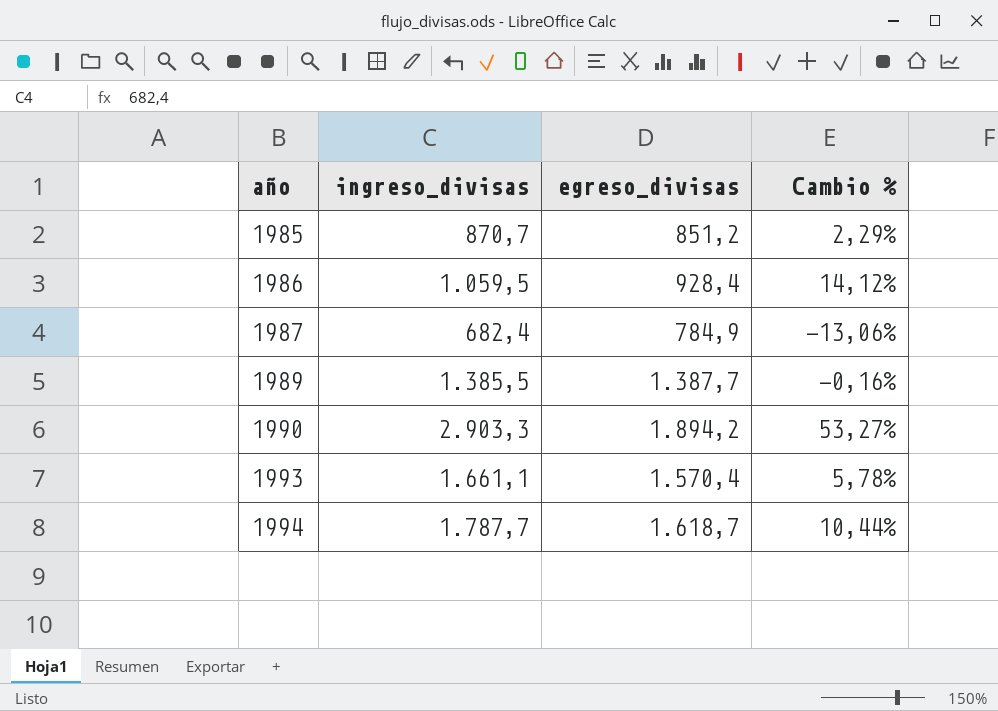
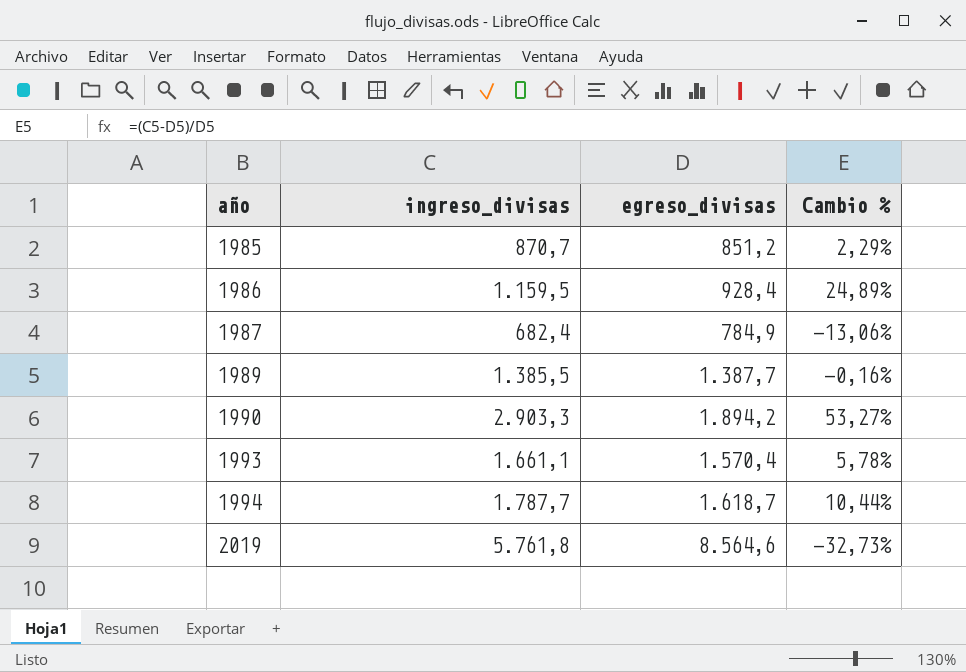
1986 | ingreso_divisas: 1.059,5 -> 1.159,5
1986 | Cambio %: 14,12% -> 24,89%
row 2019: none -> 5.761,8 | 8.564,6 | -32,73%

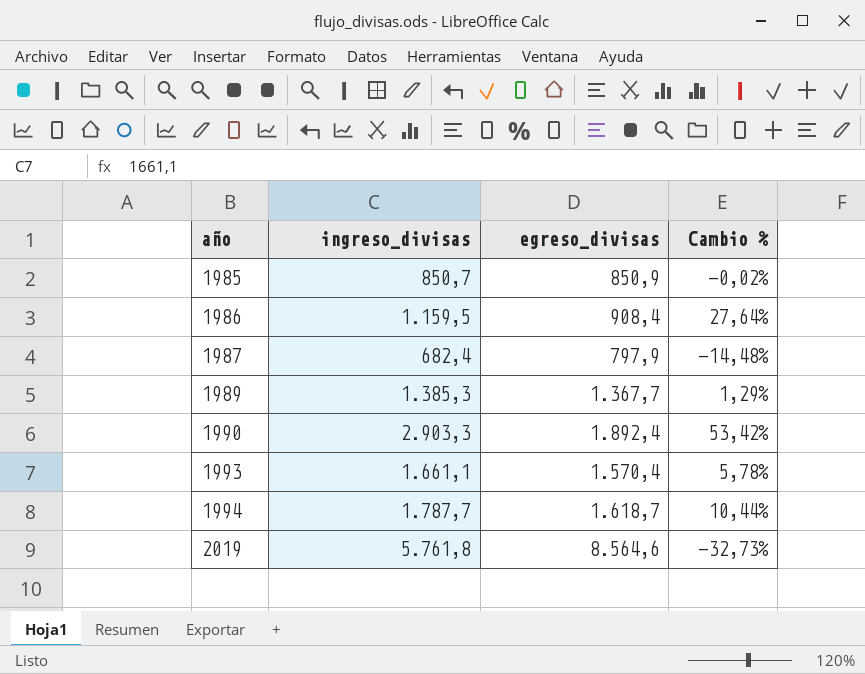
1985 | ingreso_divisas: 870,7 -> 850,7
1985 | egreso_divisas: 851,2 -> 850,9
1985 | Cambio %: 2,29% -> -0,02%
1986 | egreso_divisas: 928,4 -> 908,4
1986 | Cambio %: 24,89% -> 27,64%
1987 | egreso_divisas: 784,9 -> 797,9
1987 | Cambio %: -13,06% -> -14,48%
1989 | ingreso_divisas: 1.385,5 -> 1.385,3
1989 | egreso_divisas: 1.387,7 -> 1.367,7
1989 | Cambio %: -0,16% -> 1,29%
1990 | egreso_divisas: 1.894,2 -> 1.892,4
1990 | Cambio %: 53,27% -> 53,42%

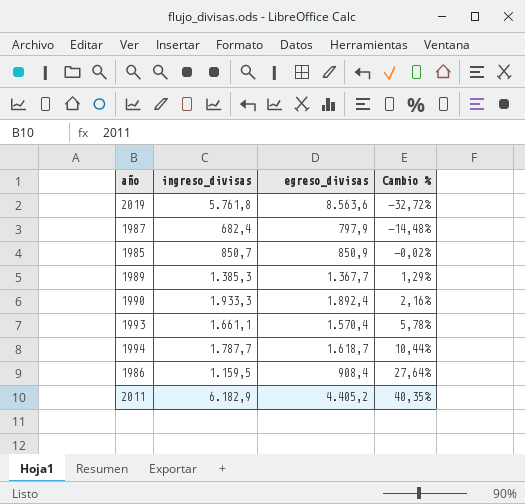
row order: año ascending -> Cambio % ascending
2019 | egreso_divisas: 8.564,6 -> 8.563,6
2019 | Cambio %: -32,73% -> -32,72%
1990 | ingreso_divisas: 2.903,3 -> 1.933,3
1990 | Cambio %: 53,42% -> 2,16%
row 2011: none -> 6.182,9 | 4.405,2 | 40,35%

